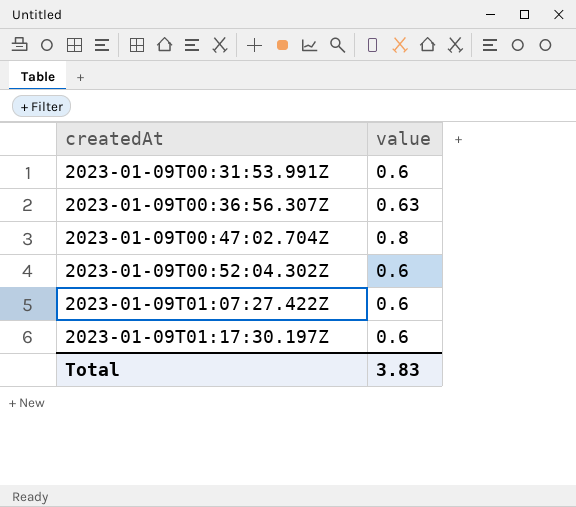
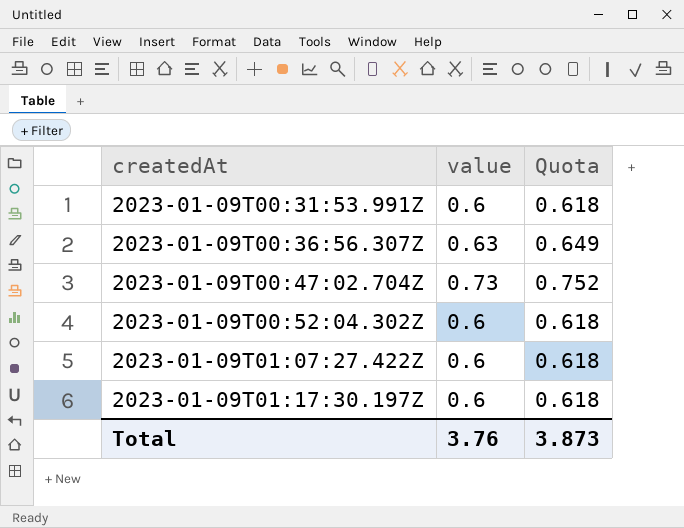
column Quota | formula: none -> [value] * 1.03
2023-01-09T00:47:02.704Z | value: 0.8 -> 0.73
Total | value: 3.83 -> 3.76

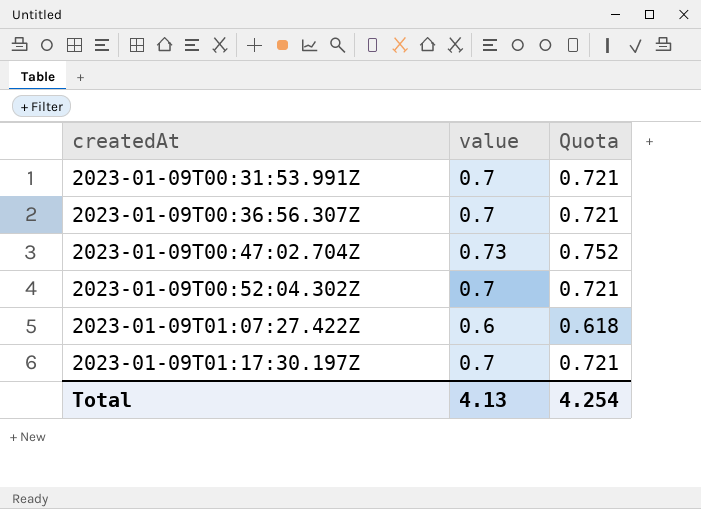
2023-01-09T00:31:53.991Z | value: 0.6 -> 0.7
2023-01-09T00:31:53.991Z | Quota: 0.618 -> 0.721
2023-01-09T00:36:56.307Z | value: 0.63 -> 0.7
2023-01-09T00:36:56.307Z | Quota: 0.649 -> 0.721
2023-01-09T00:52:04.302Z | value: 0.6 -> 0.7
2023-01-09T00:52:04.302Z | Quota: 0.618 -> 0.721
2023-01-09T01:17:30.197Z | value: 0.6 -> 0.7
2023-01-09T01:17:30.197Z | Quota: 0.618 -> 0.721
Total | value: 3.76 -> 4.13
Total | Quota: 3.873 -> 4.254

